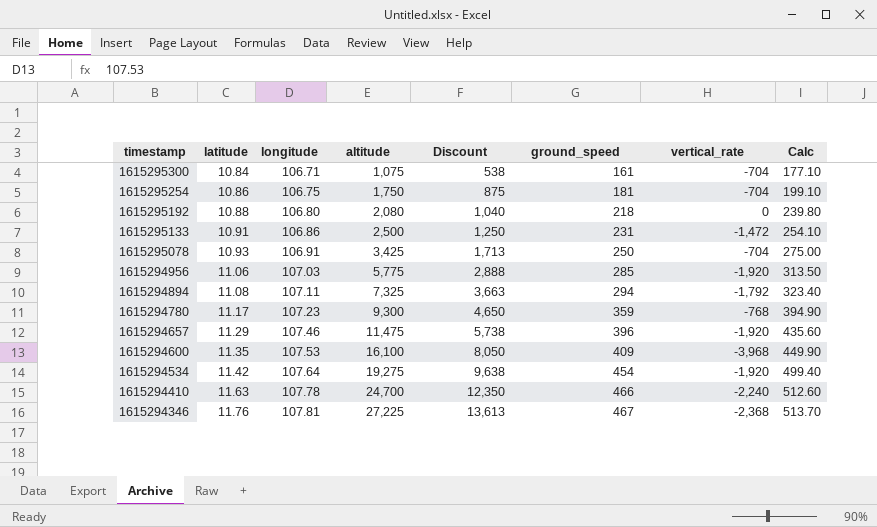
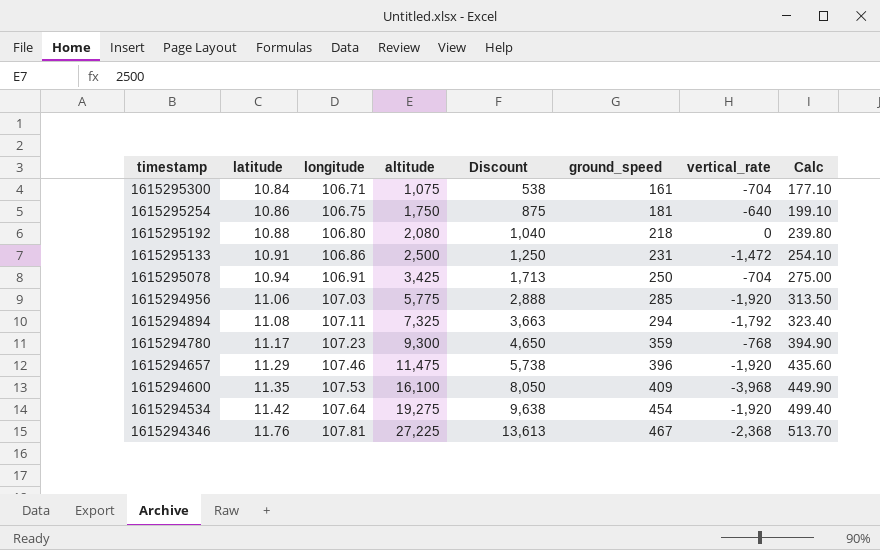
row 1615294410: 11.63 | 107.78 | 24,700 | 12,350 | 466 | -2,240 | 512.60 -> none
1615295254 | vertical_rate: -704 -> -640
1615295078 | latitude: 10.93 -> 10.94

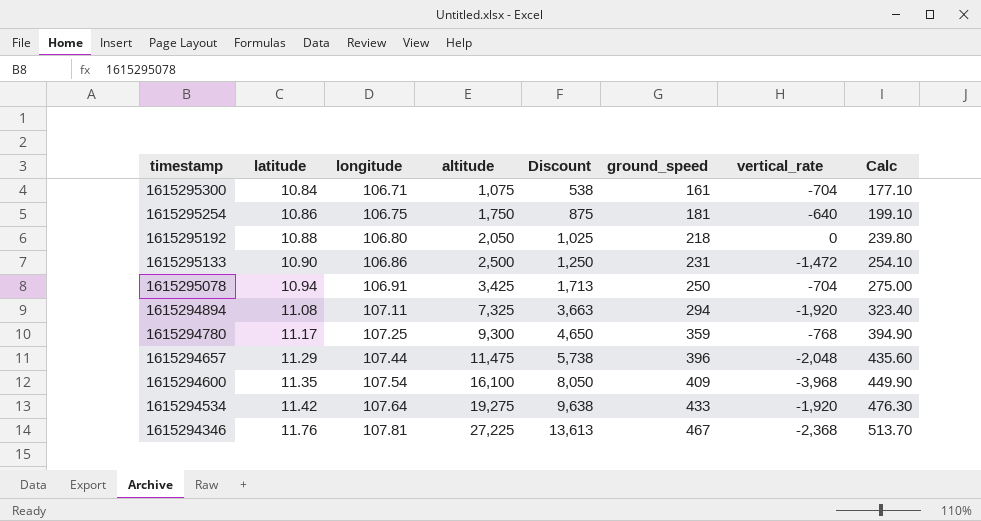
row 1615294956: 11.06 | 107.03 | 5,775 | 2,888 | 285 | -1,920 | 313.50 -> none
1615295192 | altitude: 2,080 -> 2,050
1615295192 | Discount: 1,040 -> 1,025
1615295133 | latitude: 10.91 -> 10.90
1615294894 | vertical_rate: -1,792 -> -1,920
1615294780 | longitude: 107.23 -> 107.25
1615294657 | longitude: 107.46 -> 107.44
1615294657 | vertical_rate: -1,920 -> -2,048
1615294600 | longitude: 107.53 -> 107.54
1615294534 | ground_speed: 454 -> 433
1615294534 | Calc: 499.40 -> 476.30

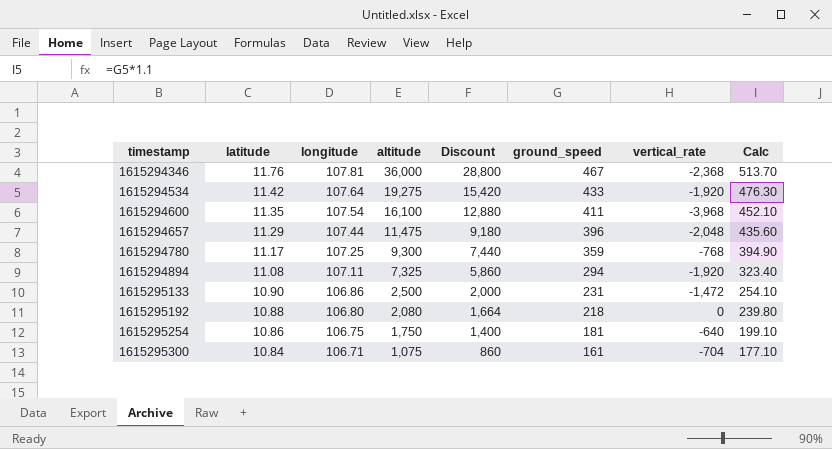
row order: timestamp descending -> timestamp ascending
column Discount | formula: [altitude] * 0.5 -> [altitude] * 0.8
row 1615295078: 10.94 | 106.91 | 3,425 | 1,713 | 250 | -704 | 275.00 -> none
1615294346 | altitude: 27,225 -> 36,000
1615294600 | ground_speed: 409 -> 411
1615294600 | Calc: 449.90 -> 452.10
1615295192 | altitude: 2,050 -> 2,080

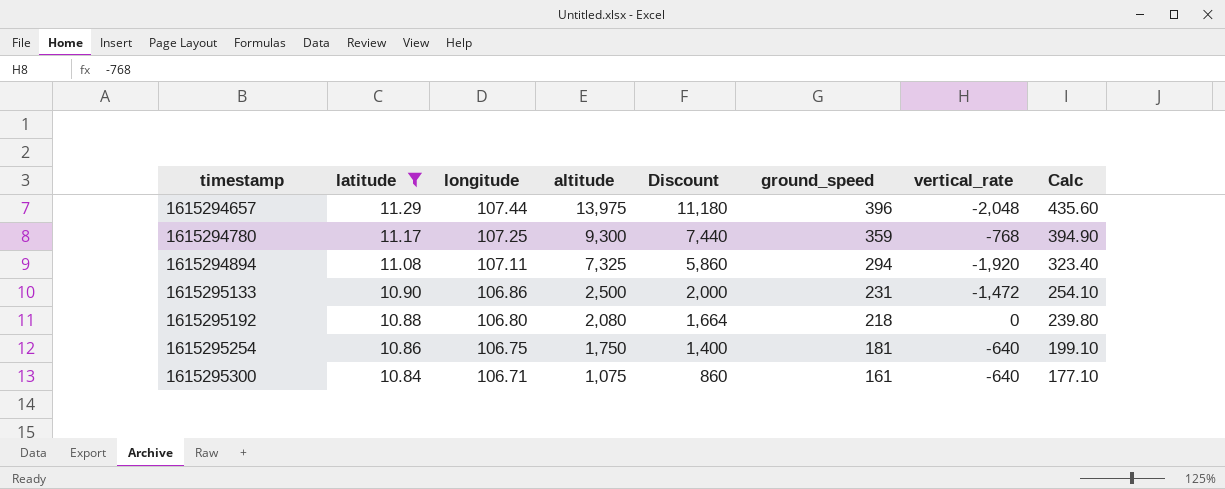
filter: none -> latitude <= 11.29
1615294657 | altitude: 11,475 -> 13,975
1615294657 | Discount: 9,180 -> 11,180
1615295300 | vertical_rate: -704 -> -640

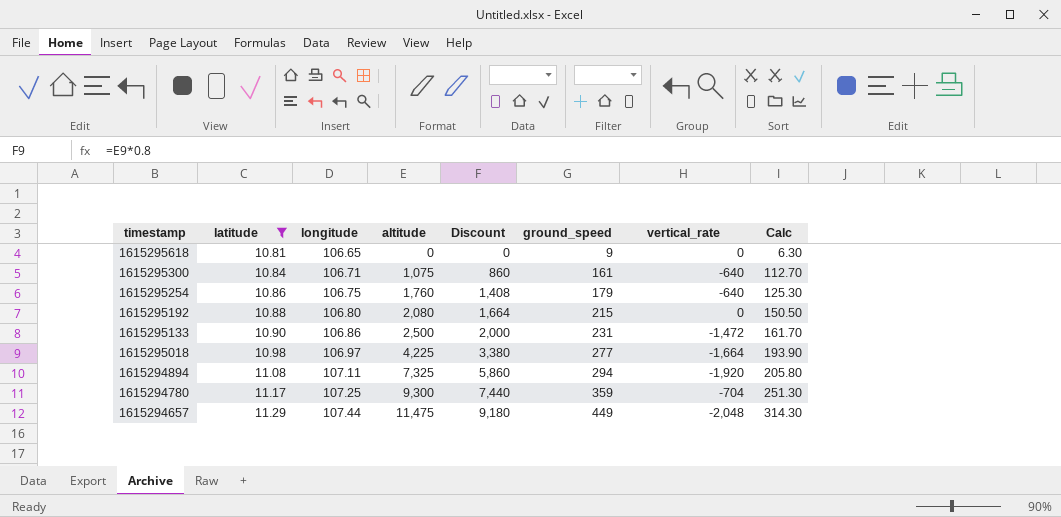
row order: timestamp ascending -> timestamp descending
column Calc | formula: [ground_speed] * 1.1 -> [ground_speed] * 0.7
row 1615295618: none -> 10.81 | 106.65 | 0 | 0 | 9 | 0 | 6.30
1615295254 | altitude: 1,750 -> 1,760
1615295254 | Discount: 1,400 -> 1,408
1615295254 | ground_speed: 181 -> 179
1615295192 | ground_speed: 218 -> 215
row 1615295018: none -> 10.98 | 106.97 | 4,225 | 3,380 | 277 | -1,664 | 193.90
1615294780 | vertical_rate: -768 -> -704
1615294657 | altitude: 13,975 -> 11,475
1615294657 | Discount: 11,180 -> 9,180
1615294657 | ground_speed: 396 -> 449

